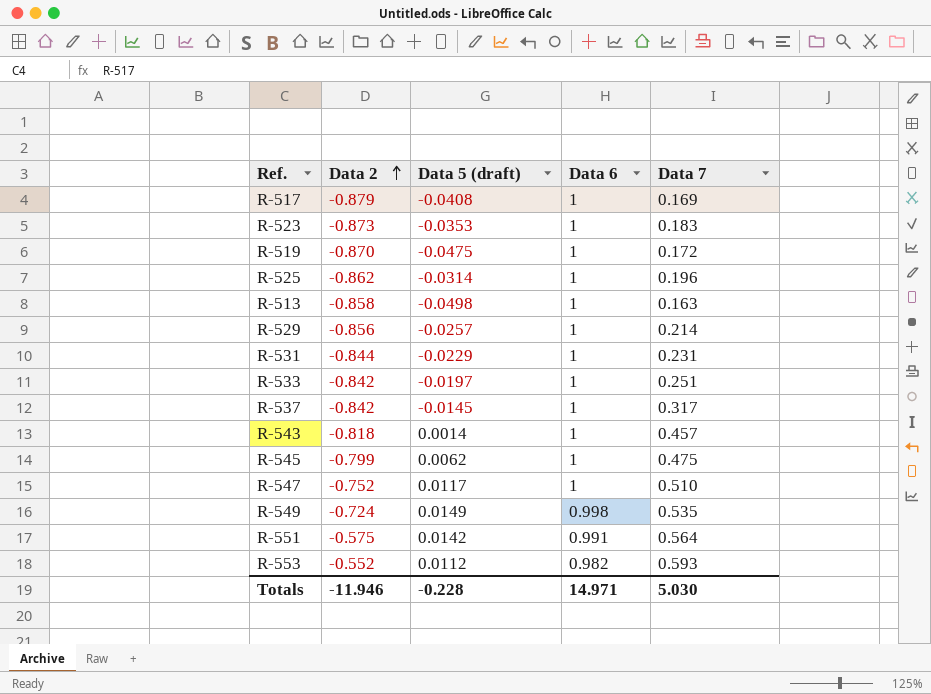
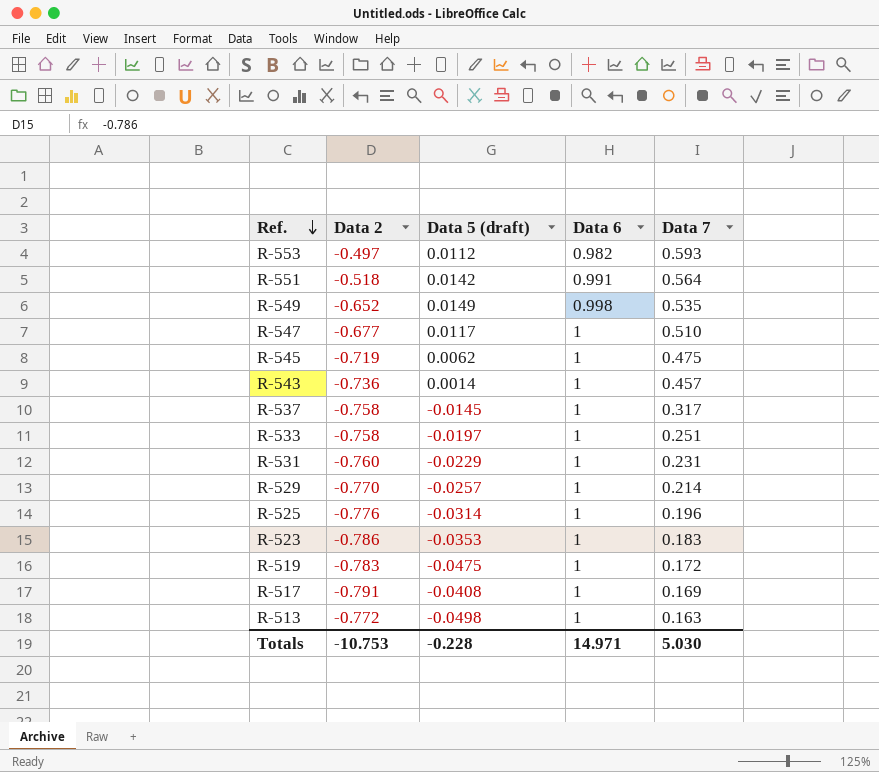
row order: Data 2 ascending -> Ref. descending
R-553 | Data 2: -0.552 -> -0.497
R-551 | Data 2: -0.575 -> -0.518
R-549 | Data 2: -0.724 -> -0.652
R-547 | Data 2: -0.752 -> -0.677
R-545 | Data 2: -0.799 -> -0.719
R-543 | Data 2: -0.818 -> -0.736
R-537 | Data 2: -0.842 -> -0.758
R-533 | Data 2: -0.842 -> -0.758
R-531 | Data 2: -0.844 -> -0.760
R-529 | Data 2: -0.856 -> -0.770
R-525 | Data 2: -0.862 -> -0.776
R-523 | Data 2: -0.873 -> -0.786
R-519 | Data 2: -0.870 -> -0.783
R-517 | Data 2: -0.879 -> -0.791
R-513 | Data 2: -0.858 -> -0.772
Totals | Data 2: -11.946 -> -10.753

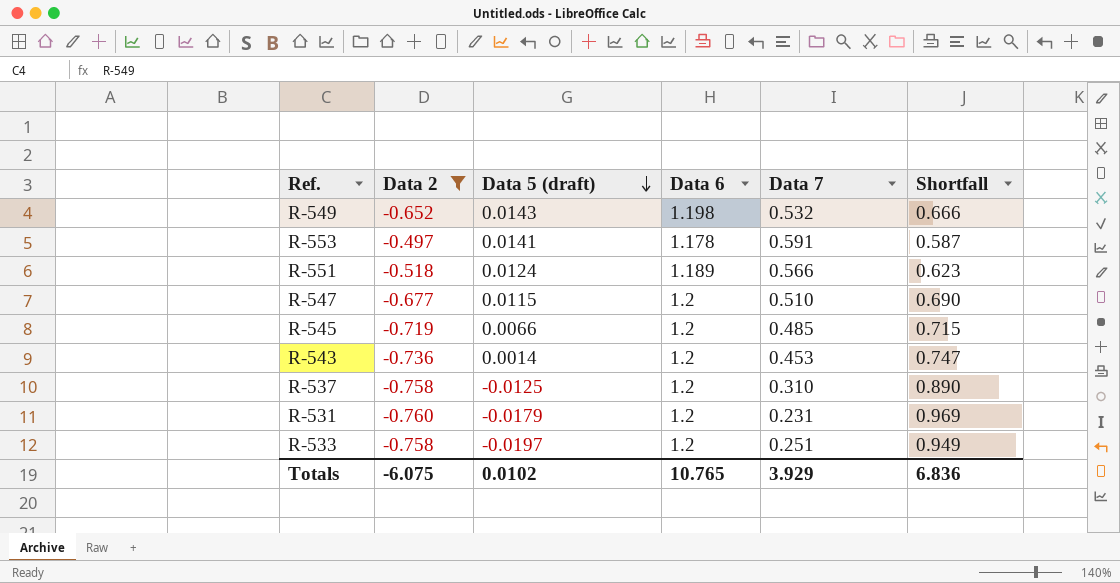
filter: none -> Data 2 >= -0.760
row order: Ref. descending -> Data 5 (draft) descending
column Shortfall | formula: none -> [Data 6] - [Data 7]
R-549 | Data 5 (draft): 0.0149 -> 0.0143
R-549 | Data 6: 0.998 -> 1.198
R-549 | Data 7: 0.535 -> 0.532
R-553 | Data 5 (draft): 0.0112 -> 0.0141
R-553 | Data 6: 0.982 -> 1.178
R-553 | Data 7: 0.593 -> 0.591
R-551 | Data 5 (draft): 0.0142 -> 0.0124
R-551 | Data 6: 0.991 -> 1.189
R-551 | Data 7: 0.564 -> 0.566
R-547 | Data 5 (draft): 0.0117 -> 0.0115
R-547 | Data 6: 1 -> 1.2
R-545 | Data 5 (draft): 0.0062 -> 0.0066
R-545 | Data 6: 1 -> 1.2
R-545 | Data 7: 0.475 -> 0.485
R-543 | Data 6: 1 -> 1.2
R-543 | Data 7: 0.457 -> 0.453
R-537 | Data 5 (draft): -0.0145 -> -0.0125
R-537 | Data 6: 1 -> 1.2
R-537 | Data 7: 0.317 -> 0.310
R-531 | Data 5 (draft): -0.0229 -> -0.0179
R-531 | Data 6: 1 -> 1.2
R-533 | Data 6: 1 -> 1.2
Totals | Data 2: -10.753 -> -6.075
Totals | Data 5 (draft): -0.228 -> 0.0102
Totals | Data 6: 14.971 -> 10.765
Totals | Data 7: 5.030 -> 3.929

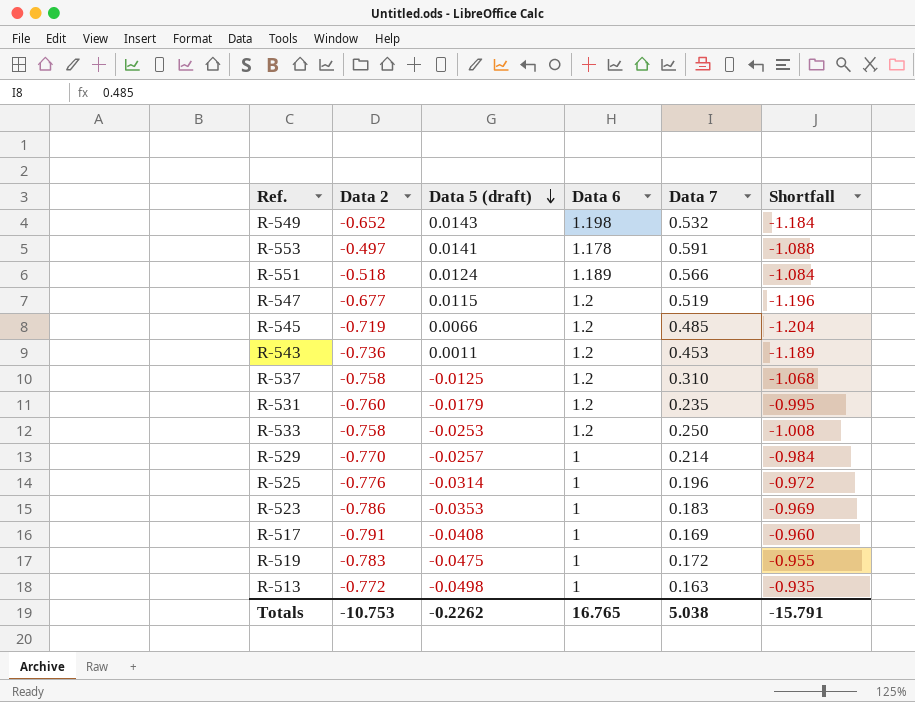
filter: Data 2 >= -0.760 -> none
column Shortfall | formula: [Data 6] - [Data 7] -> [Data 2] - [Data 7]
R-547 | Data 7: 0.510 -> 0.519
R-543 | Data 5 (draft): 0.0014 -> 0.0011
R-531 | Data 7: 0.231 -> 0.235
R-533 | Data 5 (draft): -0.0197 -> -0.0253
R-533 | Data 7: 0.251 -> 0.250
Totals | Data 2: -6.075 -> -10.753
Totals | Data 5 (draft): 0.0102 -> -0.2262
Totals | Data 6: 10.765 -> 16.765
Totals | Data 7: 3.929 -> 5.038
Totals | Shortfall: 6.836 -> -15.791

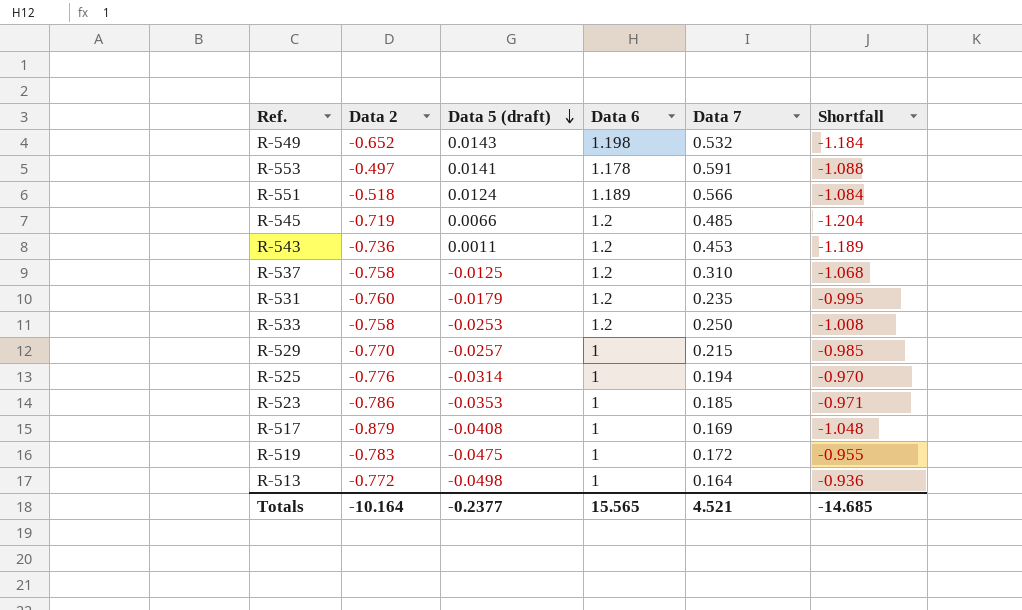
row R-547: -0.677 | 0.0115 | 1.2 | 0.519 | -1.196 -> none
R-529 | Data 7: 0.214 -> 0.215
R-529 | Shortfall: -0.984 -> -0.985
R-525 | Data 7: 0.196 -> 0.194
R-525 | Shortfall: -0.972 -> -0.970
R-523 | Data 7: 0.183 -> 0.185
R-523 | Shortfall: -0.969 -> -0.971
R-517 | Data 2: -0.791 -> -0.879
R-517 | Shortfall: -0.960 -> -1.048
R-513 | Data 7: 0.163 -> 0.164
R-513 | Shortfall: -0.935 -> -0.936
Totals | Data 2: -10.753 -> -10.164
Totals | Data 5 (draft): -0.2262 -> -0.2377
Totals | Data 6: 16.765 -> 15.565
Totals | Data 7: 5.038 -> 4.521
Totals | Shortfall: -15.791 -> -14.685

